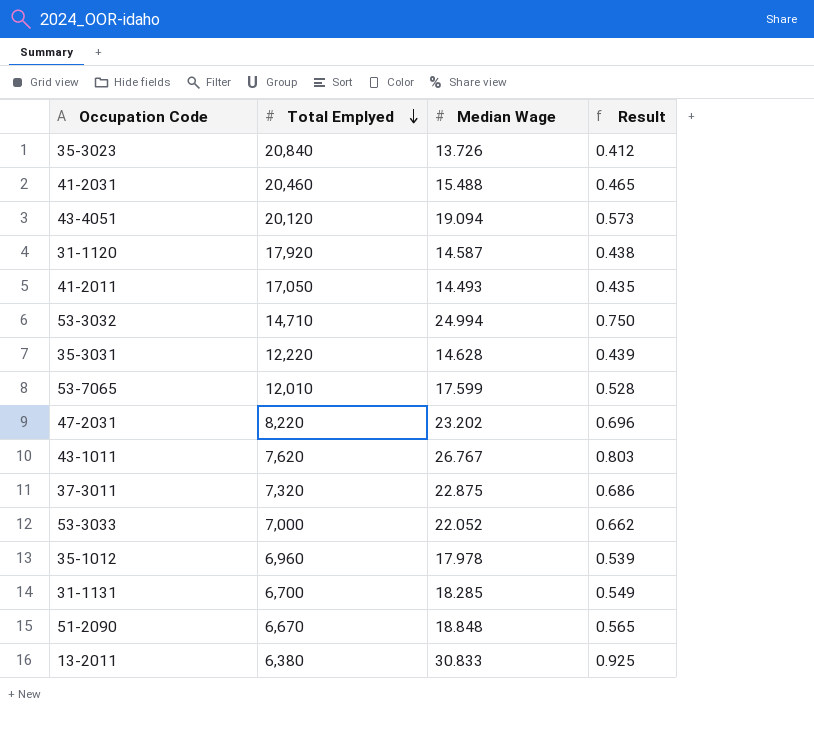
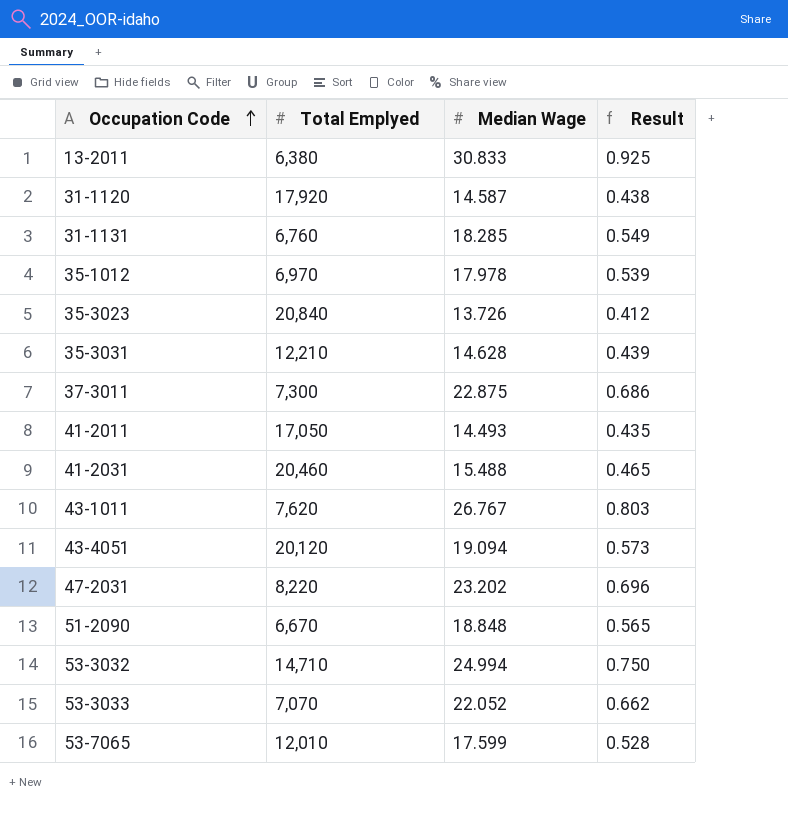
row order: Total Emplyed descending -> Occupation Code ascending
31-1131 | Total Emplyed: 6,700 -> 6,760
35-1012 | Total Emplyed: 6,960 -> 6,970
35-3031 | Total Emplyed: 12,220 -> 12,210
37-3011 | Total Emplyed: 7,320 -> 7,300
53-3033 | Total Emplyed: 7,000 -> 7,070

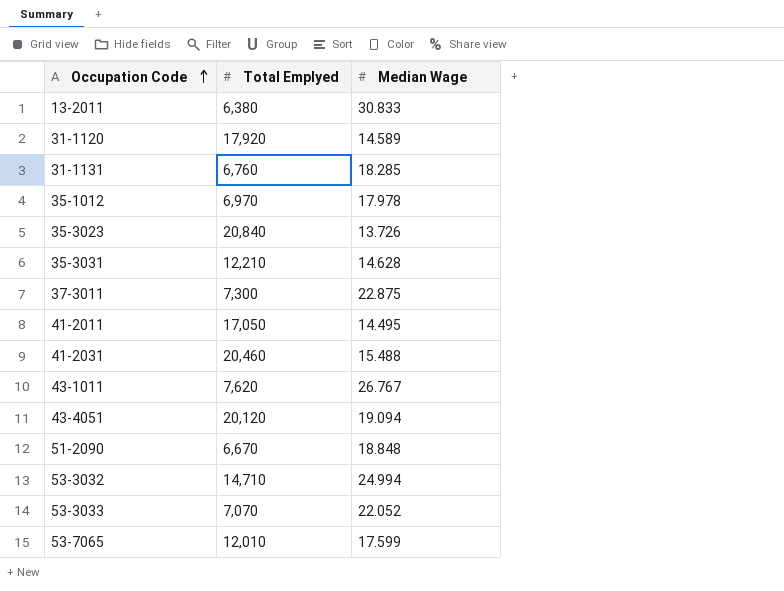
column Result | formula: [Median Wage] * 0.03 -> none
row 47-2031: 8,220 | 23.202 | 0.696 -> none
31-1120 | Median Wage: 14.587 -> 14.589
41-2011 | Median Wage: 14.493 -> 14.495

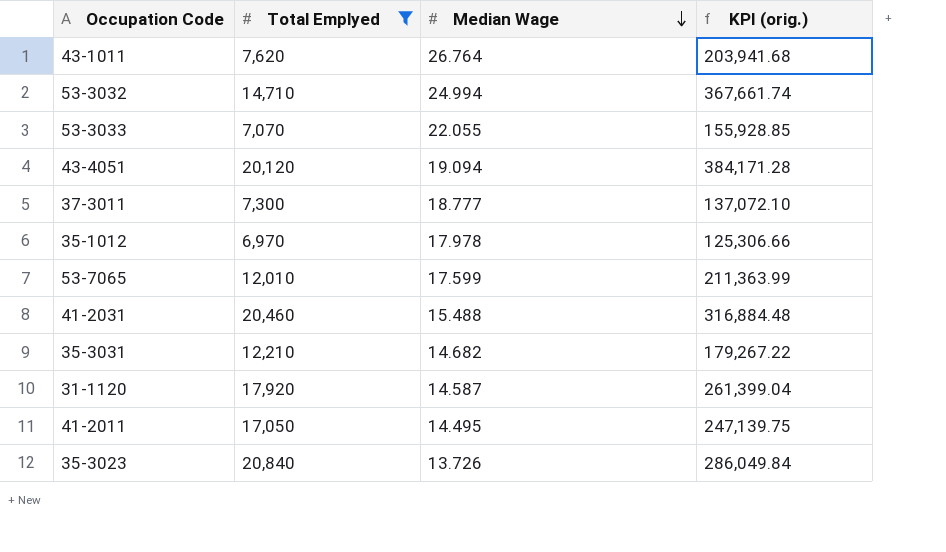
filter: none -> Total Emplyed >= 6,970
row order: Occupation Code ascending -> Median Wage descending
column KPI (orig.) | formula: none -> [Total Emplyed] * [Median Wage]
43-1011 | Median Wage: 26.767 -> 26.764
53-3033 | Median Wage: 22.052 -> 22.055
37-3011 | Median Wage: 22.875 -> 18.777
35-3031 | Median Wage: 14.628 -> 14.682
31-1120 | Median Wage: 14.589 -> 14.587

